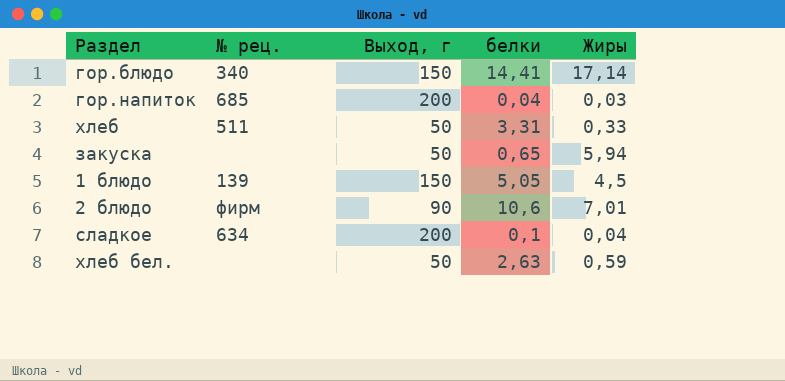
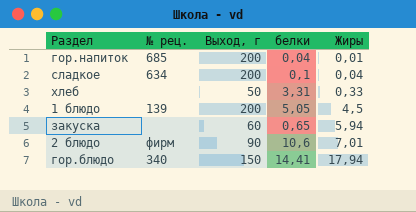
row order: none -> Жиры ascending
row хлеб бел.: none | 50 | 2,63 | 0,59 -> none
гор.напиток | Жиры: 0,03 -> 0,01
хлеб | № рец.: 511 -> none
1 блюдо | Выход, г: 150 -> 200
закуска | Выход, г: 50 -> 60
гор.блюдо | Жиры: 17,14 -> 17,94

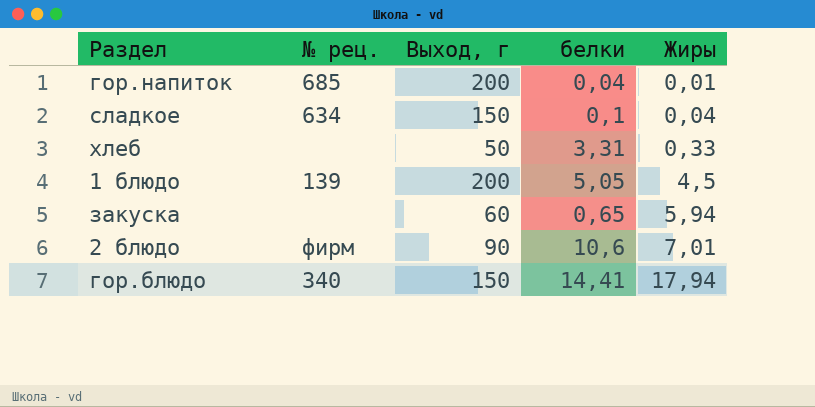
сладкое | Выход, г: 200 -> 150

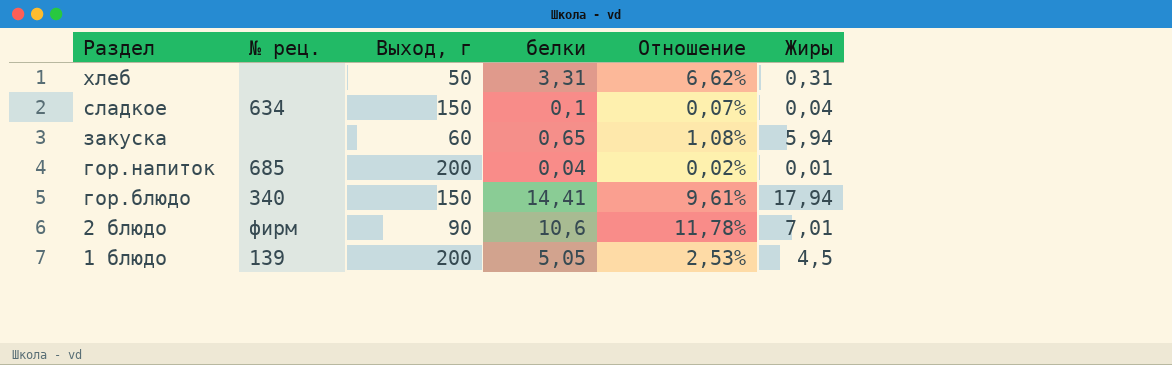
row order: Жиры ascending -> Раздел descending
column Отношение | formula: none -> [белки] / [Выход, г]
хлеб | Жиры: 0,33 -> 0,31

